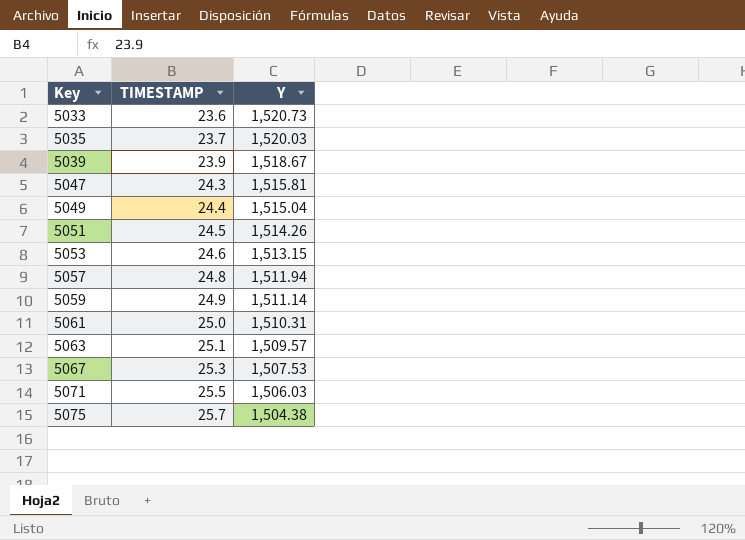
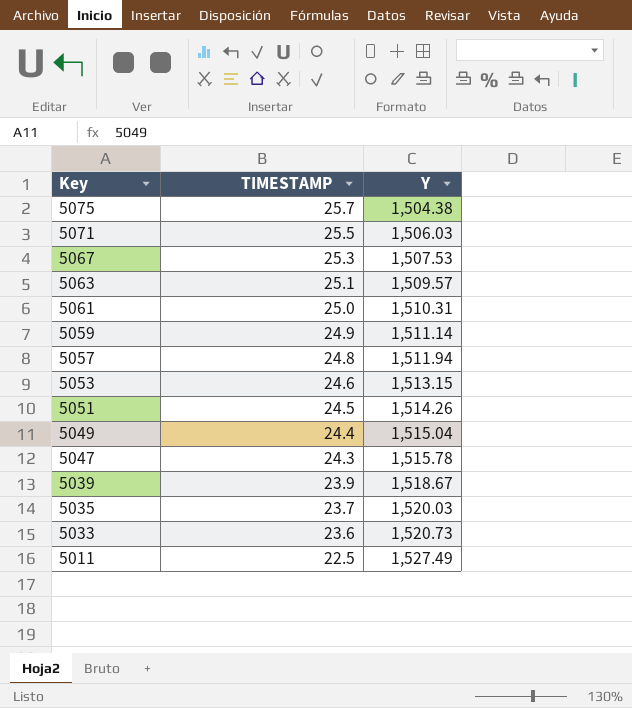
row order: Key ascending -> Key descending
5047 | Y: 1,515.81 -> 1,515.78
row 5011: none -> 22.5 | 1,527.49

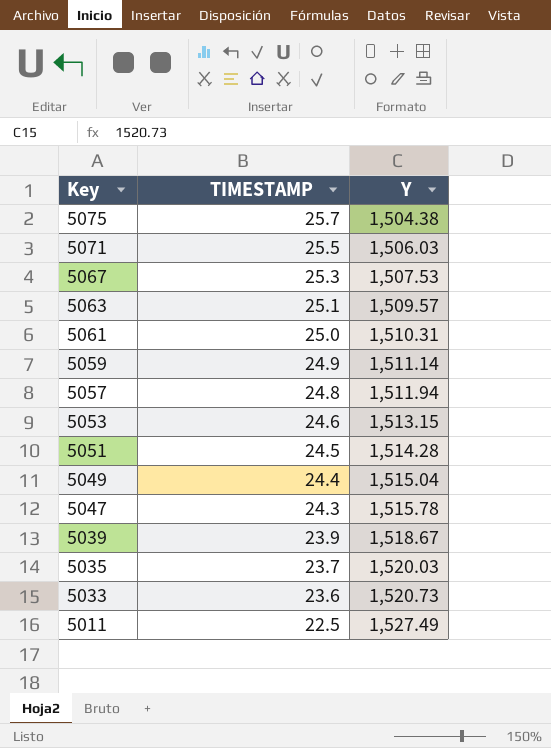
5051 | Y: 1,514.26 -> 1,514.28

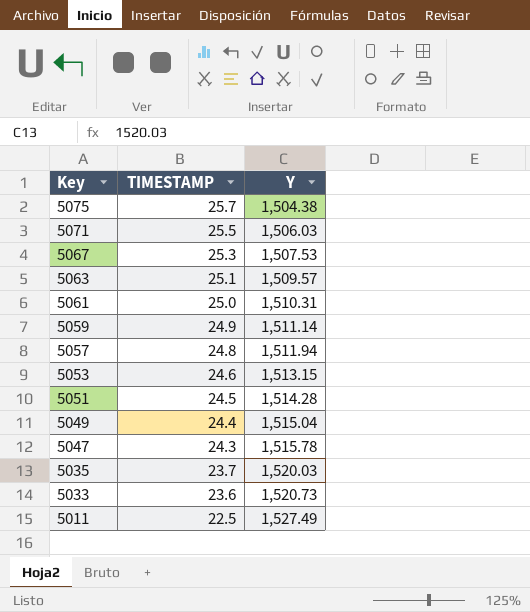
row 5039: 23.9 | 1,518.67 -> none

